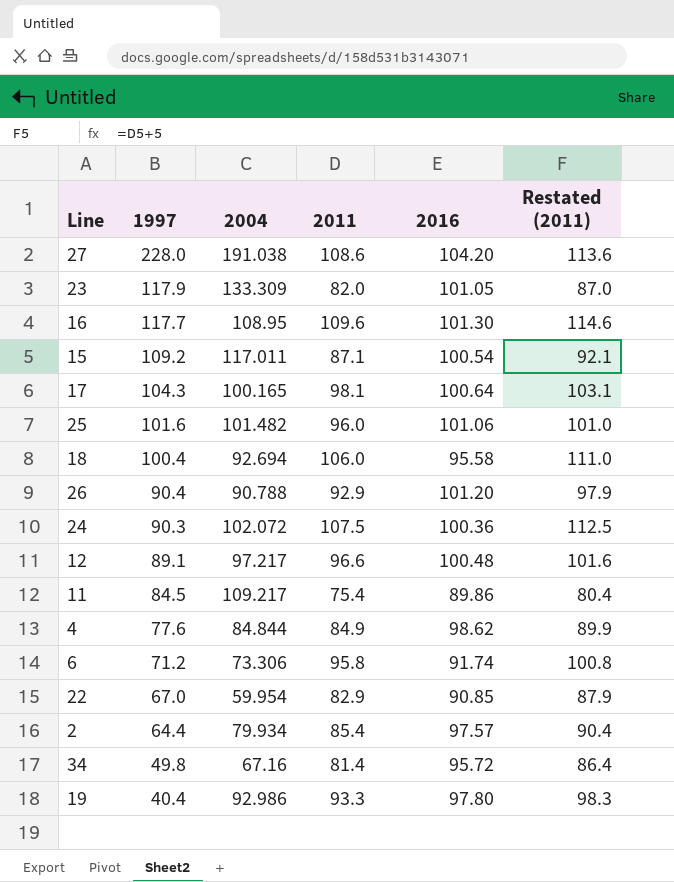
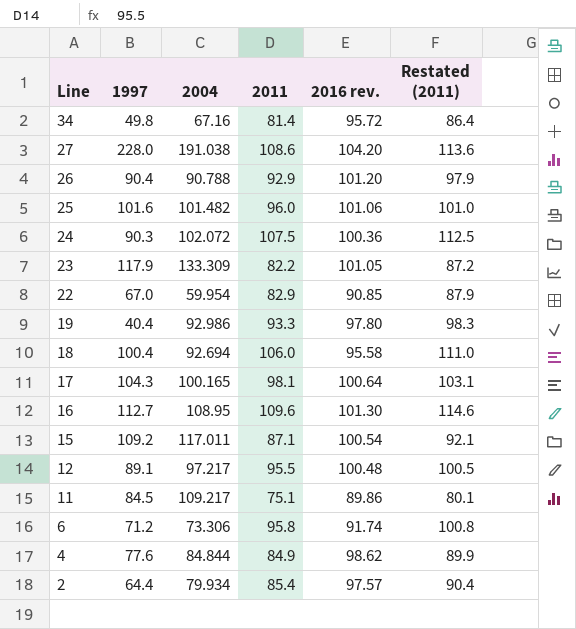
row order: 1997 descending -> Line descending
column name: 2016 -> 2016 rev.
23 | 2011: 82.0 -> 82.2
23 | Restated (2011): 87.0 -> 87.2
16 | 1997: 117.7 -> 112.7
12 | 2011: 96.6 -> 95.5
12 | Restated (2011): 101.6 -> 100.5
11 | 2011: 75.4 -> 75.1
11 | Restated (2011): 80.4 -> 80.1

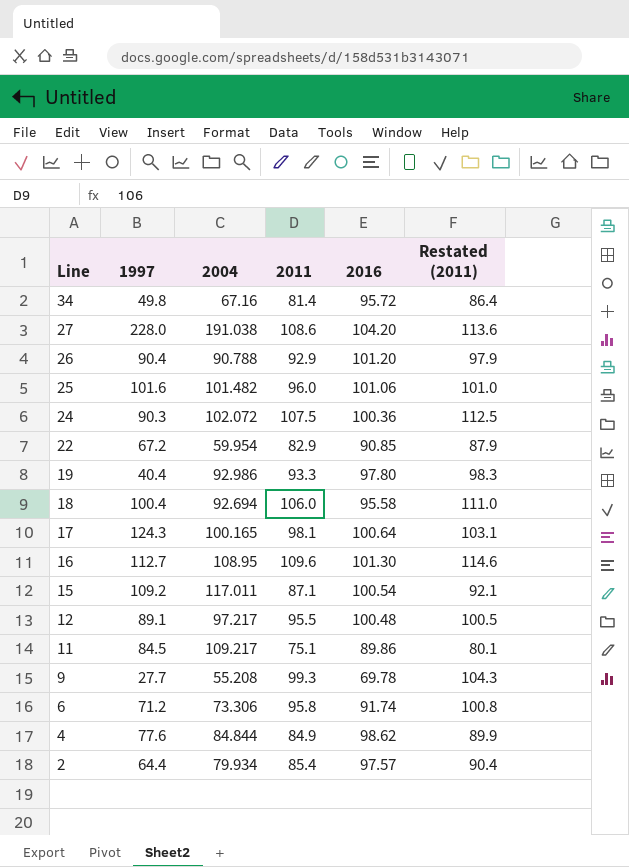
column name: 2016 rev. -> 2016
row 23: 117.9 | 133.309 | 82.2 | 101.05 | 87.2 -> none
22 | 1997: 67.0 -> 67.2
17 | 1997: 104.3 -> 124.3
row 9: none -> 27.7 | 55.208 | 99.3 | 69.78 | 104.3

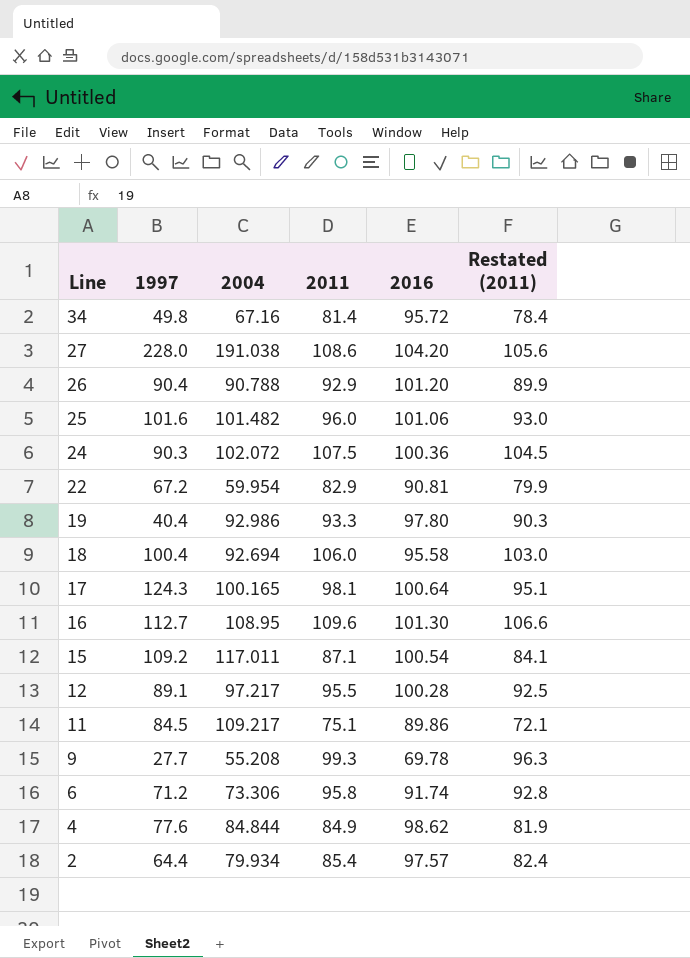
column Restated (2011) | formula: [2011] + 5 -> [2011] - 3
22 | 2016: 90.85 -> 90.81
12 | 2016: 100.48 -> 100.28

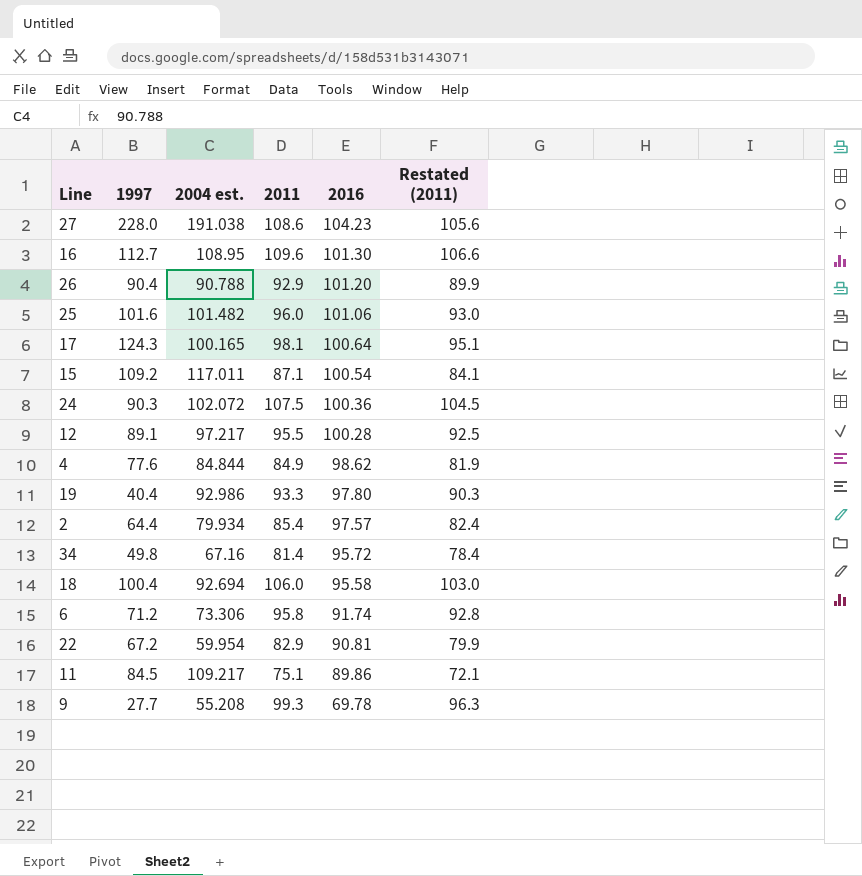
row order: Line descending -> 2016 descending
column name: 2004 -> 2004 est.
27 | 2016: 104.20 -> 104.23

